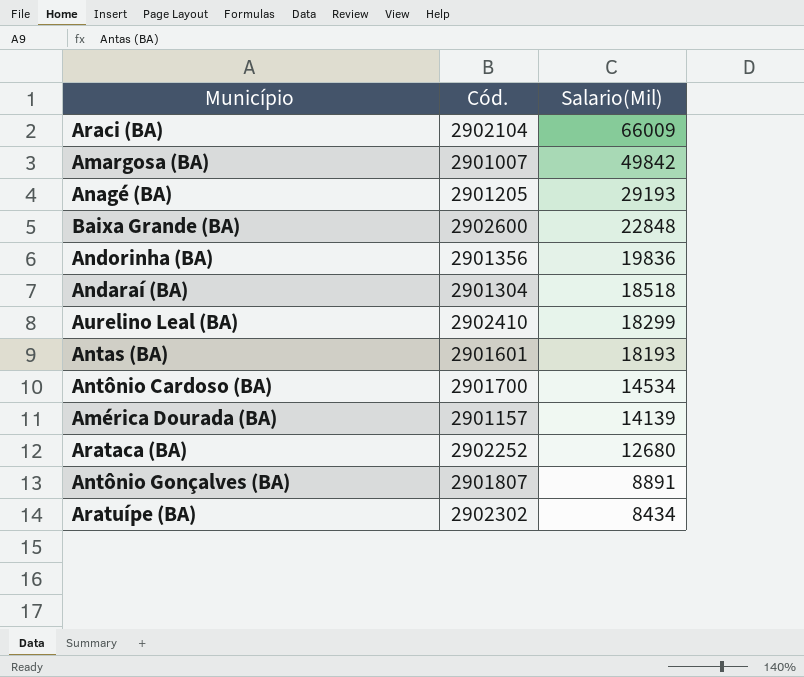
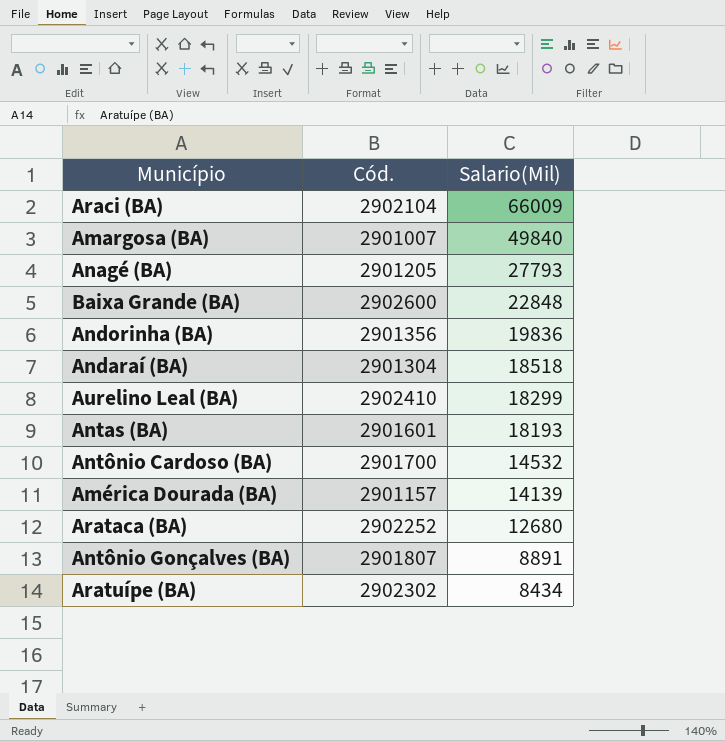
Amargosa (BA) | Salario(Mil): 49842 -> 49840
Anagé (BA) | Salario(Mil): 29193 -> 27793
Antônio Cardoso (BA) | Salario(Mil): 14534 -> 14532

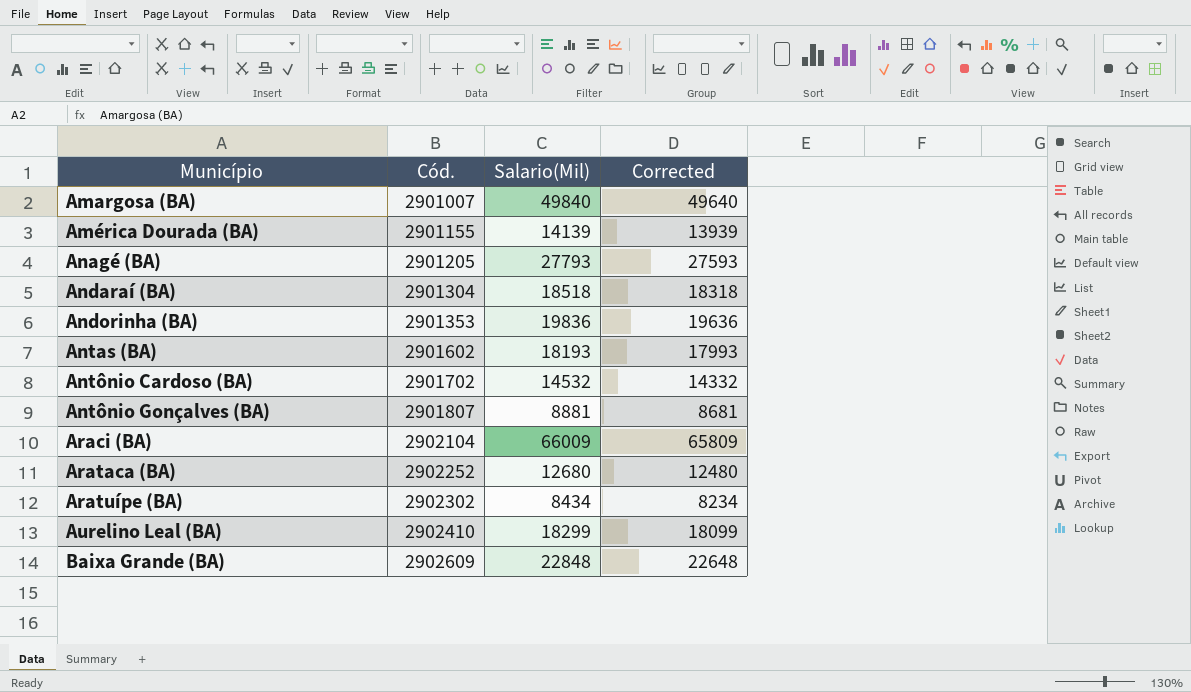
row order: Salario(Mil) descending -> Município ascending
column Corrected | formula: none -> [Salario(Mil)] - 200
América Dourada (BA) | Cód.: 2901157 -> 2901155
Andorinha (BA) | Cód.: 2901356 -> 2901353
Antas (BA) | Cód.: 2901601 -> 2901602
Antônio Cardoso (BA) | Cód.: 2901700 -> 2901702
Antônio Gonçalves (BA) | Salario(Mil): 8891 -> 8881
Baixa Grande (BA) | Cód.: 2902600 -> 2902609

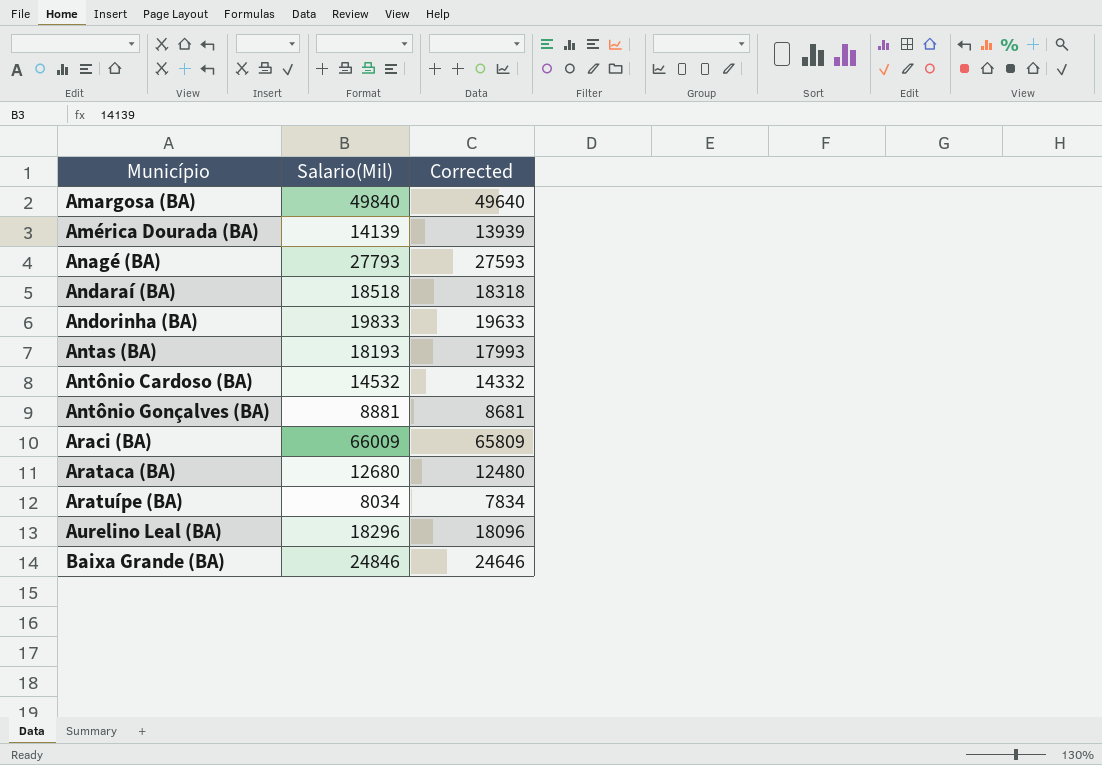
column Cód. | position: 2 -> none
Andorinha (BA) | Salario(Mil): 19836 -> 19833
Andorinha (BA) | Corrected: 19636 -> 19633
Aratuípe (BA) | Salario(Mil): 8434 -> 8034
Aratuípe (BA) | Corrected: 8234 -> 7834
Aurelino Leal (BA) | Salario(Mil): 18299 -> 18296
Aurelino Leal (BA) | Corrected: 18099 -> 18096
Baixa Grande (BA) | Salario(Mil): 22848 -> 24846
Baixa Grande (BA) | Corrected: 22648 -> 24646

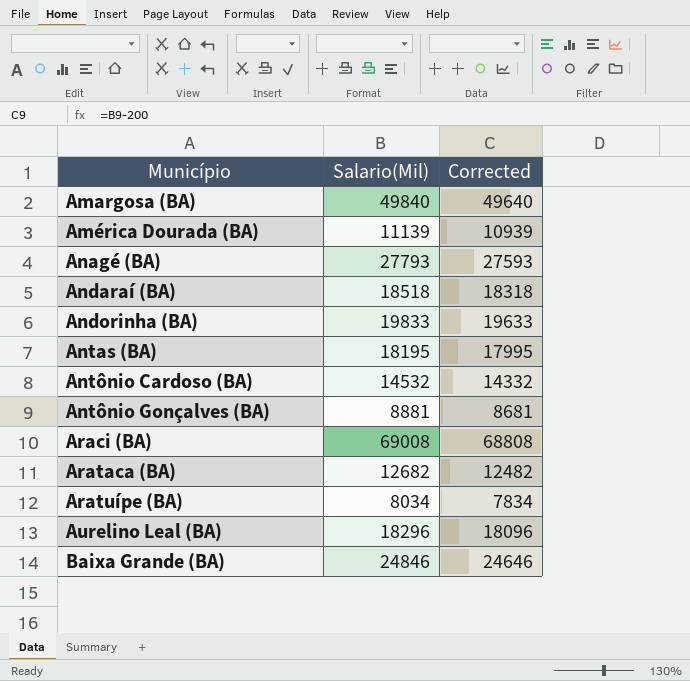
América Dourada (BA) | Salario(Mil): 14139 -> 11139
América Dourada (BA) | Corrected: 13939 -> 10939
Antas (BA) | Salario(Mil): 18193 -> 18195
Antas (BA) | Corrected: 17993 -> 17995
Araci (BA) | Salario(Mil): 66009 -> 69008
Araci (BA) | Corrected: 65809 -> 68808
Arataca (BA) | Salario(Mil): 12680 -> 12682
Arataca (BA) | Corrected: 12480 -> 12482

